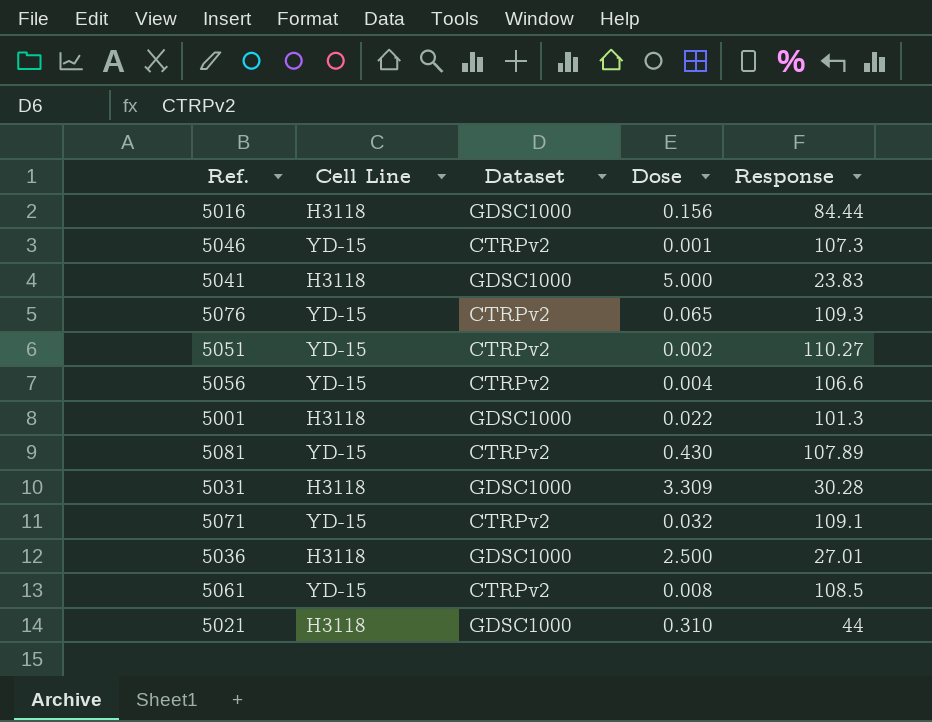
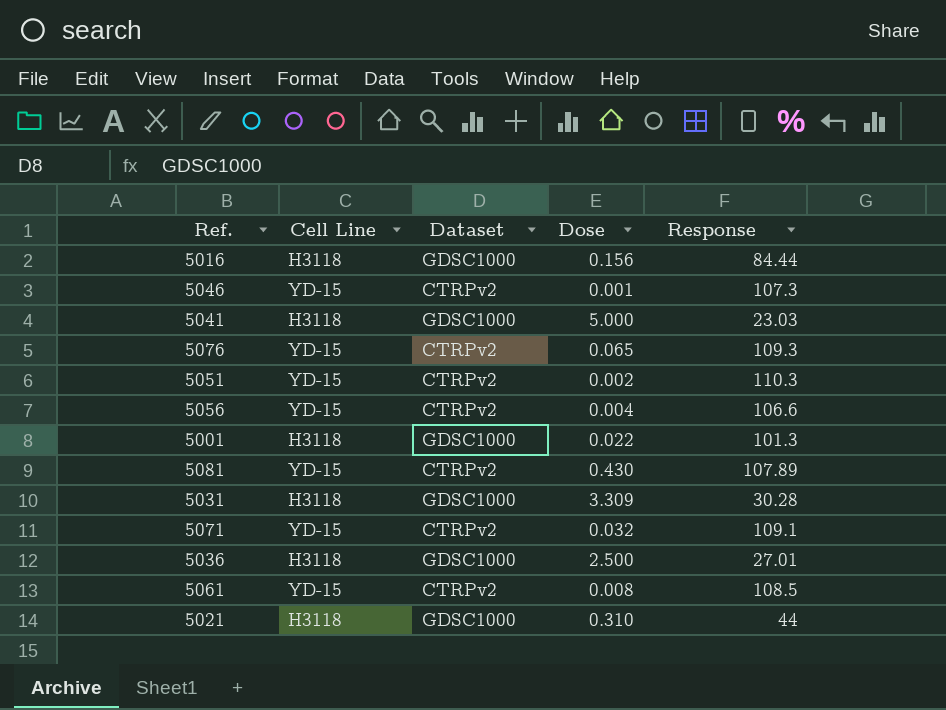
5041 | Response: 23.83 -> 23.03
5051 | Response: 110.27 -> 110.3

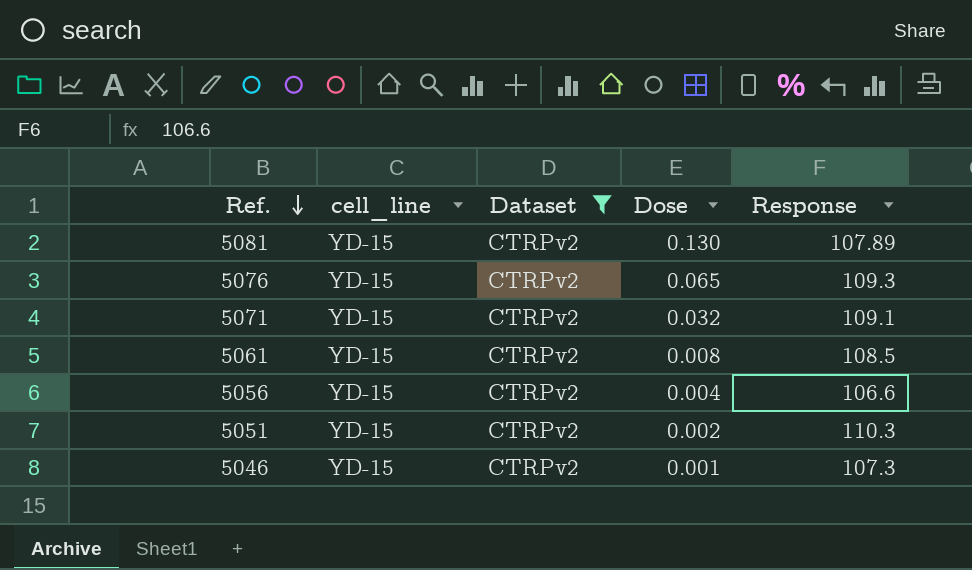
filter: none -> Dataset = CTRPv2
row order: none -> Ref. descending
column name: Cell Line -> cell_line
5081 | Dose: 0.430 -> 0.130

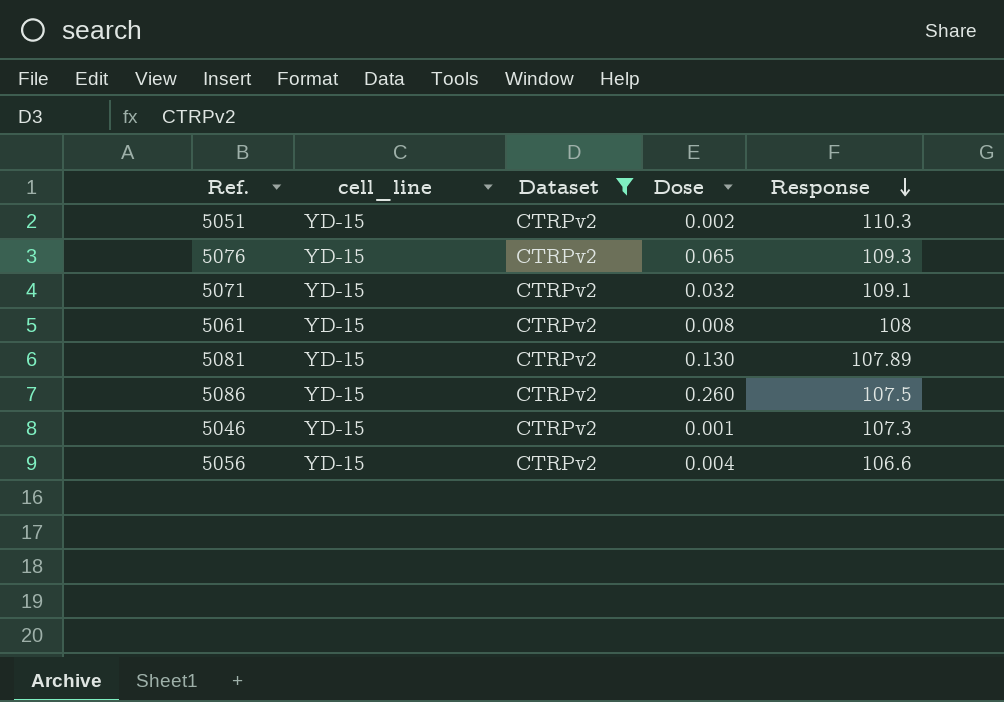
row order: Ref. descending -> Response descending
5061 | Response: 108.5 -> 108
row 5086: none -> YD-15 | CTRPv2 | 0.260 | 107.5

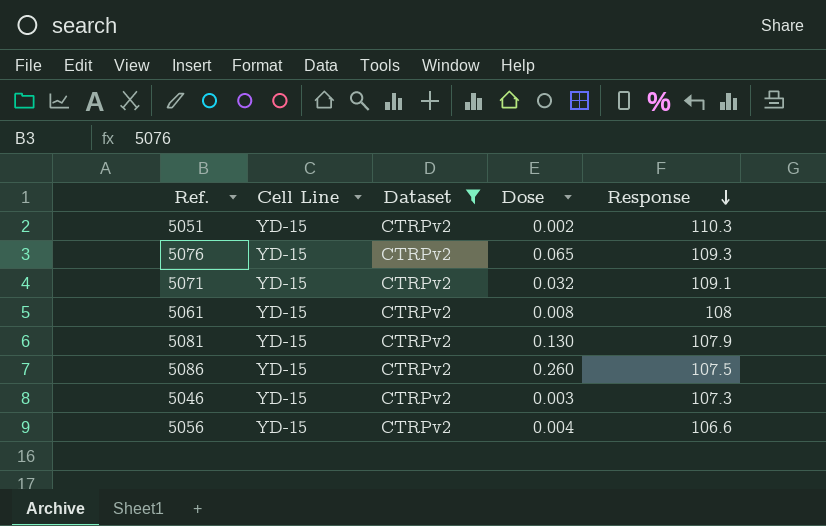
column name: cell_line -> Cell Line
5081 | Response: 107.89 -> 107.9
5046 | Dose: 0.001 -> 0.003

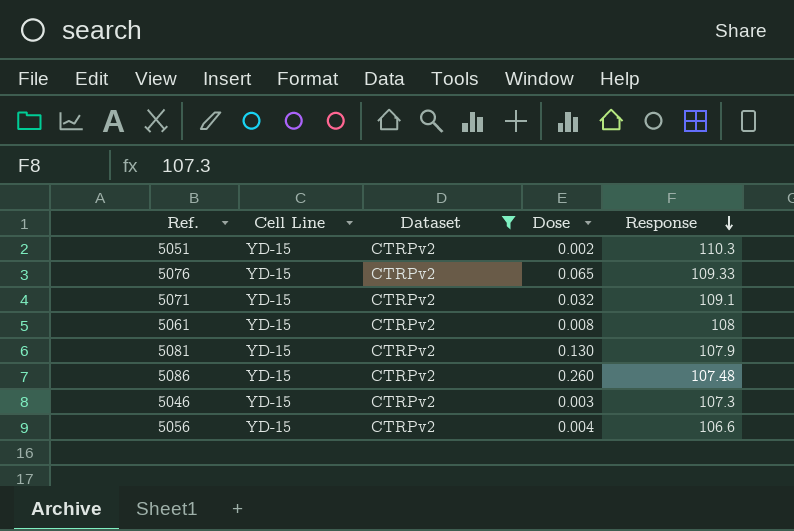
5076 | Response: 109.3 -> 109.33
5086 | Response: 107.5 -> 107.48

